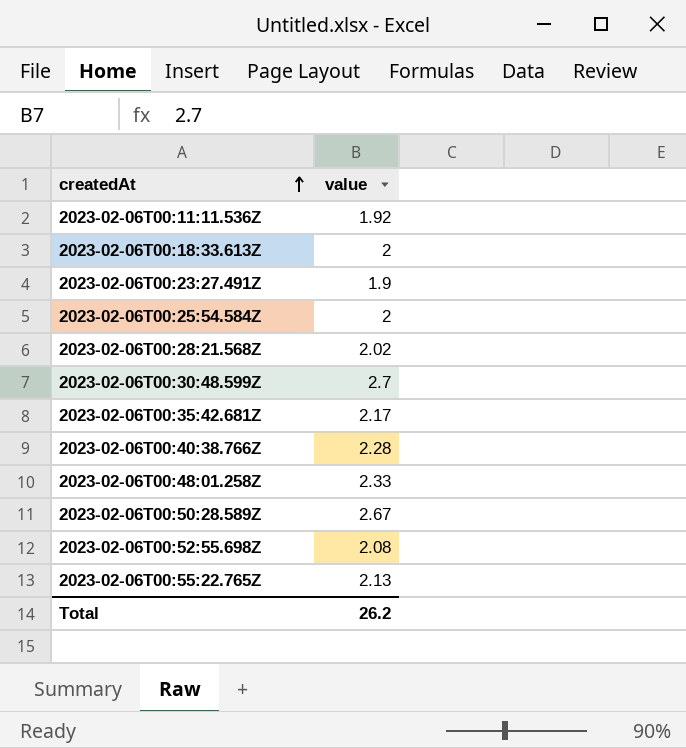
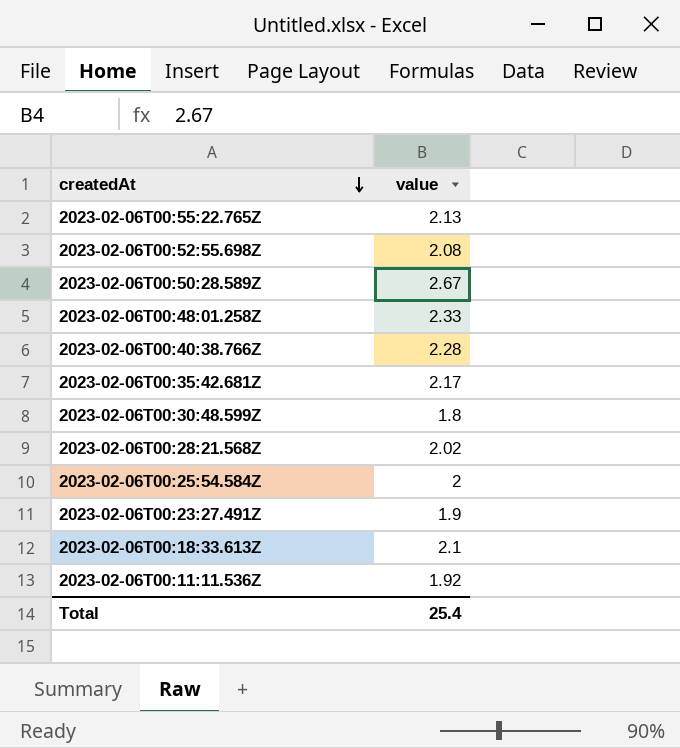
row order: createdAt ascending -> createdAt descending
2023-02-06T00:30:48.599Z | value: 2.7 -> 1.8
2023-02-06T00:18:33.613Z | value: 2 -> 2.1
Total | value: 26.2 -> 25.4

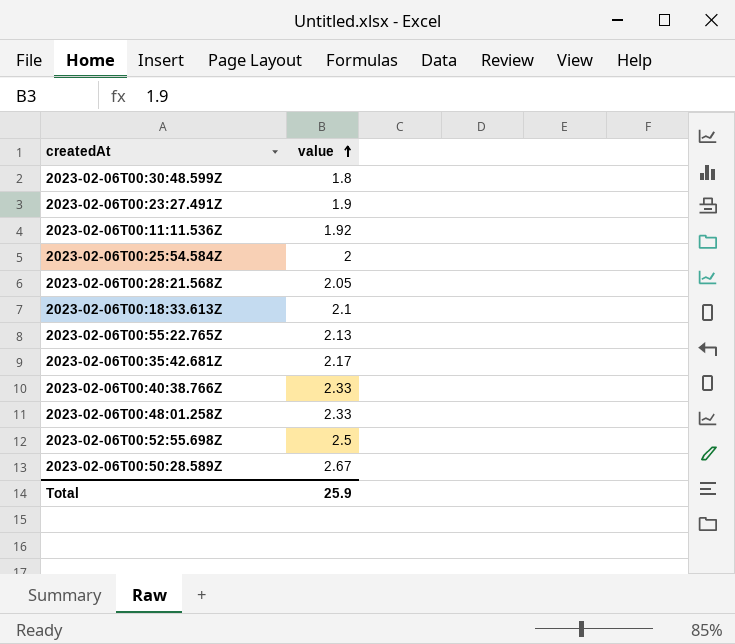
row order: createdAt descending -> value ascending
2023-02-06T00:28:21.568Z | value: 2.02 -> 2.05
2023-02-06T00:40:38.766Z | value: 2.28 -> 2.33
2023-02-06T00:52:55.698Z | value: 2.08 -> 2.5
Total | value: 25.4 -> 25.9

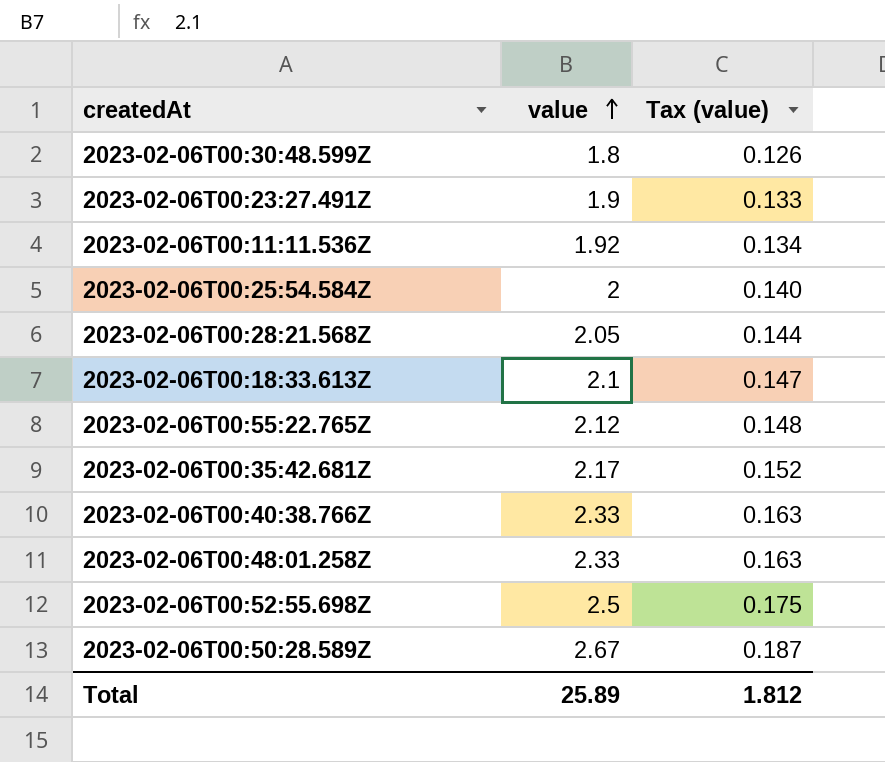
column Tax (value) | formula: none -> [value] * 0.07
2023-02-06T00:55:22.765Z | value: 2.13 -> 2.12
Total | value: 25.9 -> 25.89

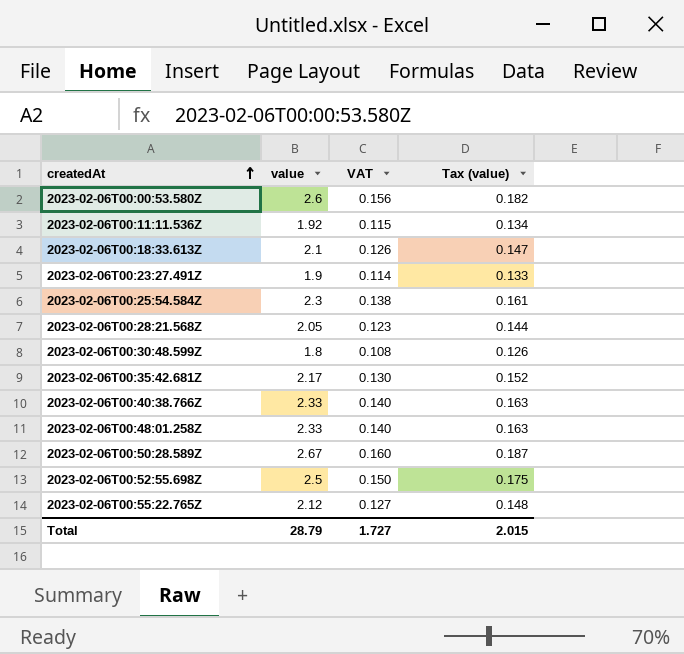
row order: value ascending -> createdAt ascending
column VAT | formula: none -> [value] * 0.06
row 2023-02-06T00:00:53.580Z: none -> 2.6 | 0.156 | 0.182
2023-02-06T00:25:54.584Z | value: 2 -> 2.3
2023-02-06T00:25:54.584Z | Tax (value): 0.140 -> 0.161
Total | value: 25.89 -> 28.79
Total | Tax (value): 1.812 -> 2.015

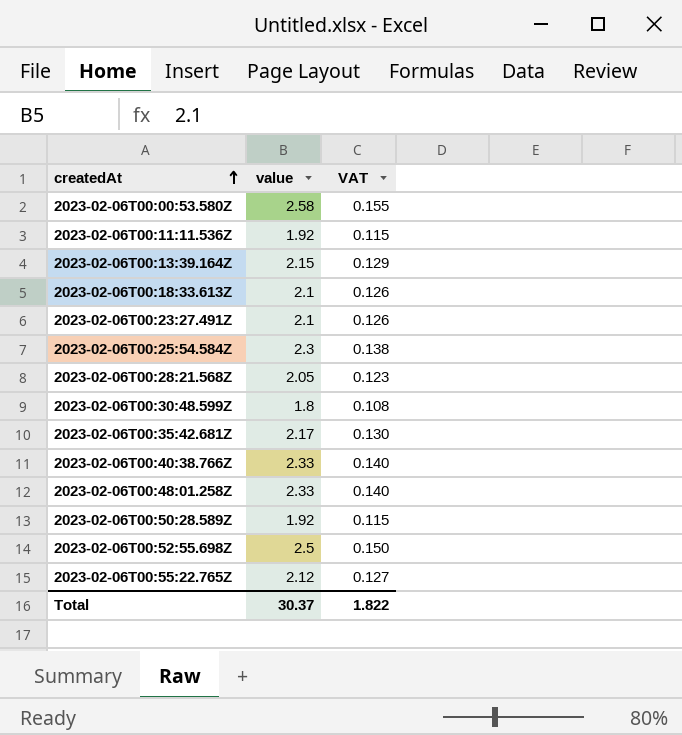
column Tax (value) | formula: [value] * 0.07 -> none
2023-02-06T00:00:53.580Z | value: 2.6 -> 2.58
2023-02-06T00:00:53.580Z | VAT: 0.156 -> 0.155
row 2023-02-06T00:13:39.164Z: none -> 2.15 | 0.129
2023-02-06T00:23:27.491Z | value: 1.9 -> 2.1
2023-02-06T00:23:27.491Z | VAT: 0.114 -> 0.126
2023-02-06T00:50:28.589Z | value: 2.67 -> 1.92
2023-02-06T00:50:28.589Z | VAT: 0.160 -> 0.115
Total | value: 28.79 -> 30.37
Total | VAT: 1.727 -> 1.822

